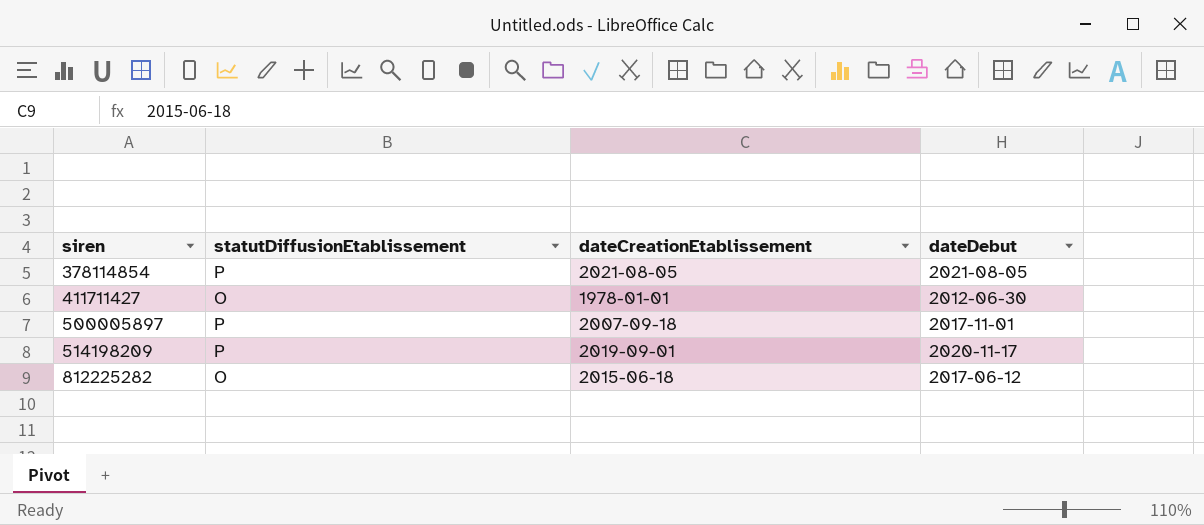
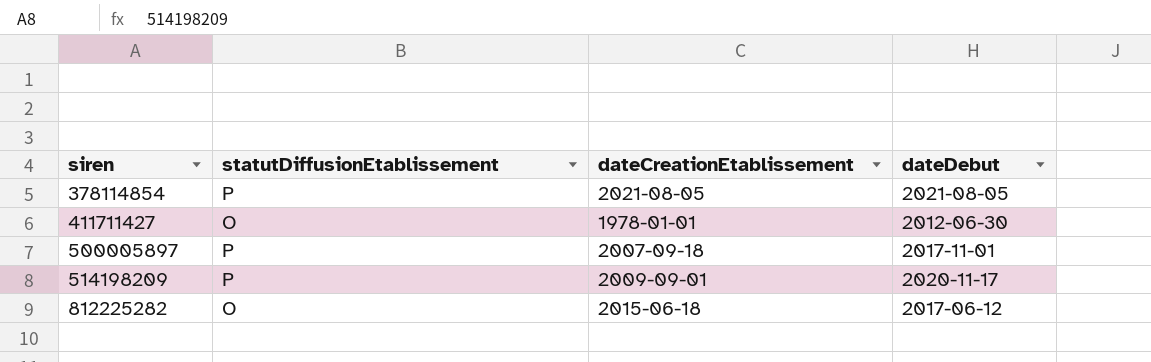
514198209 | dateCreationEtablissement: 2019-09-01 -> 2009-09-01

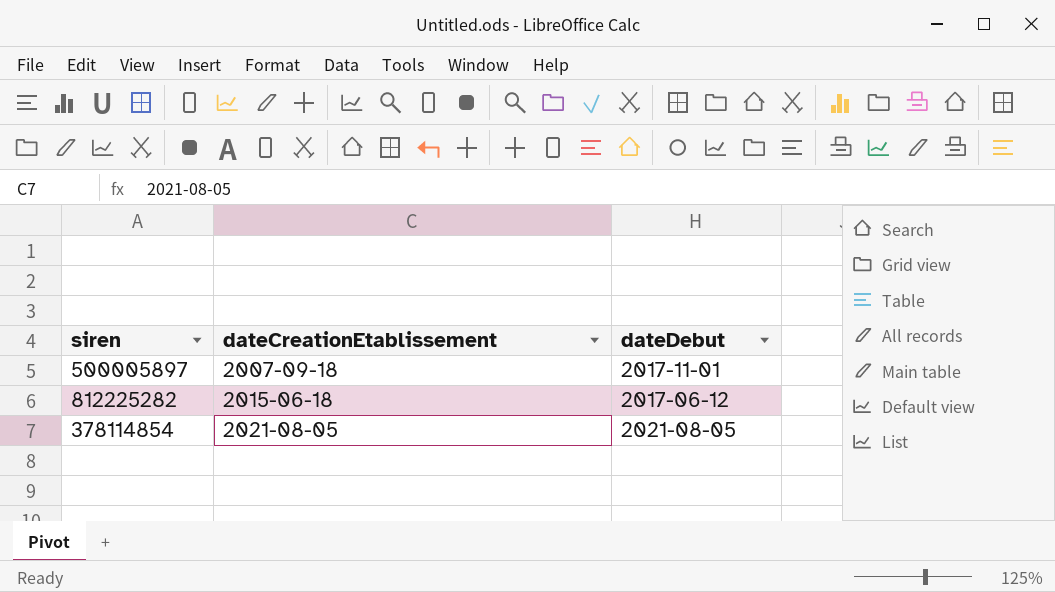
row order: siren ascending -> dateCreationEtablissement ascending
column statutDiffusionEtablissement | position: 2 -> none
row 411711427: O | 1978-01-01 | 2012-06-30 -> none
row 514198209: P | 2009-09-01 | 2020-11-17 -> none

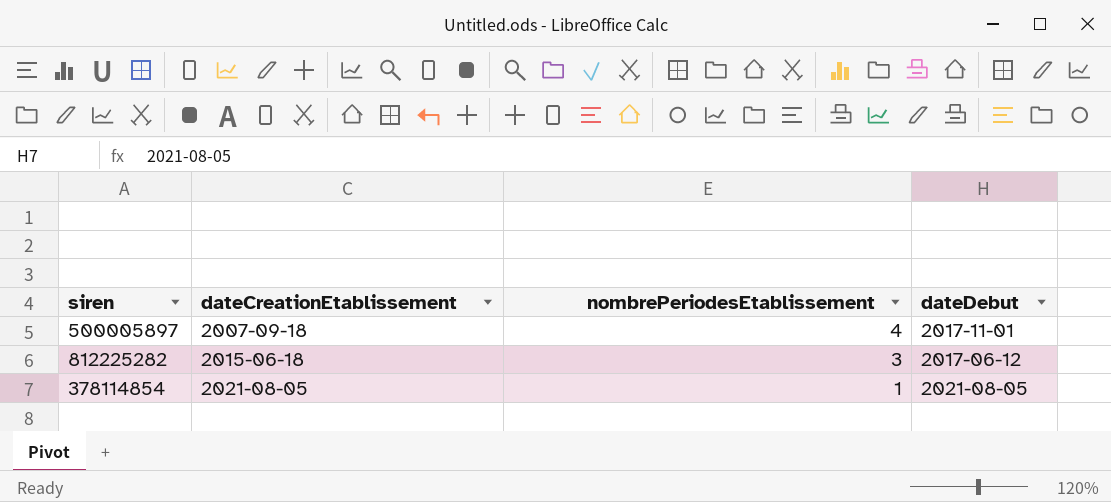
column nombrePeriodesEtablissement | position: none -> 3

